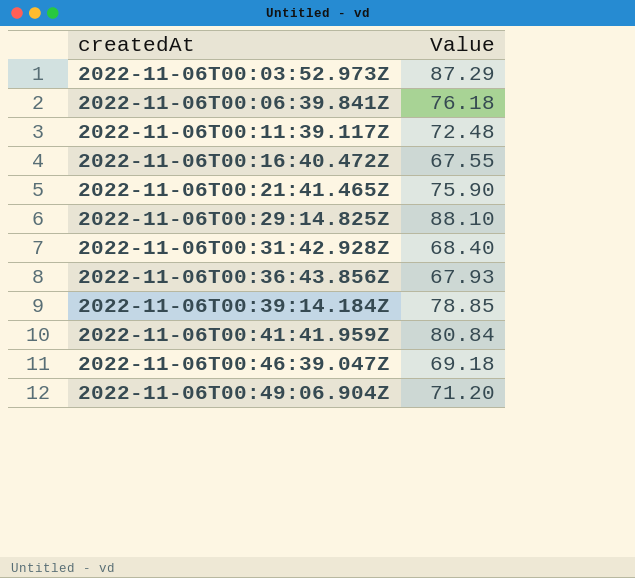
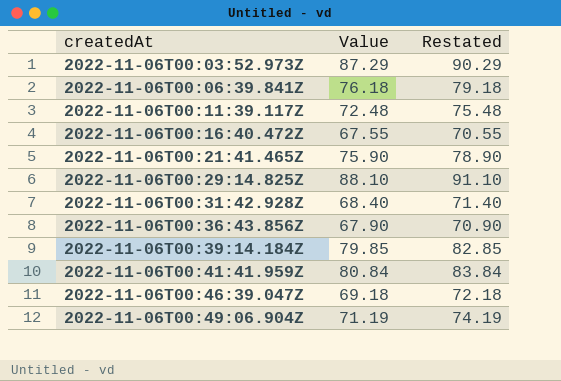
column Restated | formula: none -> [Value] + 3
2022-11-06T00:36:43.856Z | Value: 67.93 -> 67.90
2022-11-06T00:39:14.184Z | Value: 78.85 -> 79.85
2022-11-06T00:49:06.904Z | Value: 71.20 -> 71.19

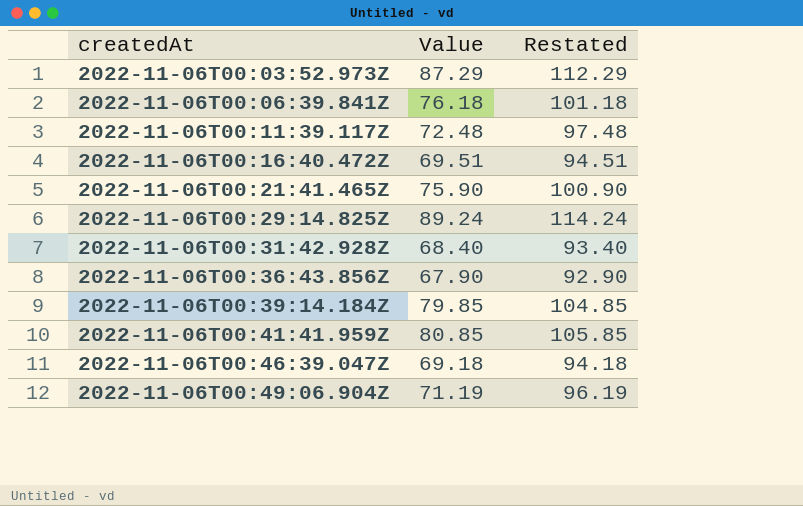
column Restated | formula: [Value] + 3 -> [Value] + 25
2022-11-06T00:16:40.472Z | Value: 67.55 -> 69.51
2022-11-06T00:29:14.825Z | Value: 88.10 -> 89.24
2022-11-06T00:41:41.959Z | Value: 80.84 -> 80.85

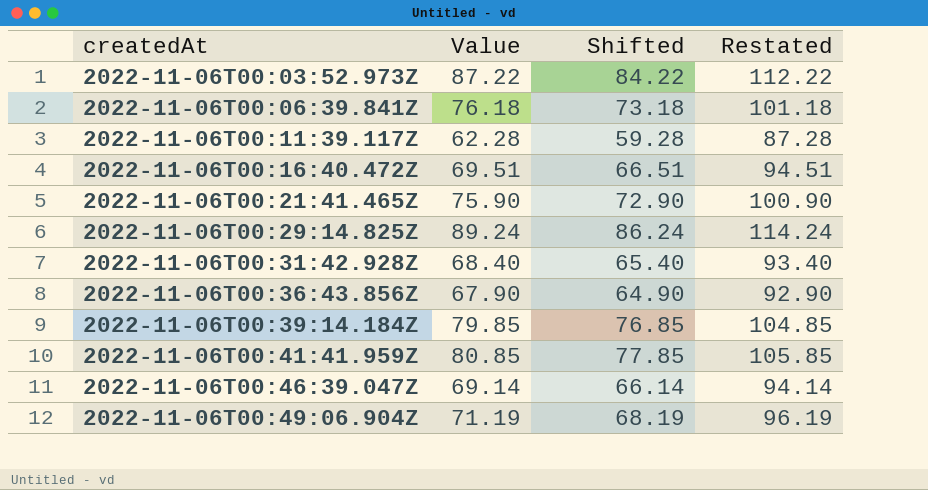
column Shifted | formula: none -> [Value] - 3
2022-11-06T00:03:52.973Z | Value: 87.29 -> 87.22
2022-11-06T00:03:52.973Z | Restated: 112.29 -> 112.22
2022-11-06T00:11:39.117Z | Value: 72.48 -> 62.28
2022-11-06T00:11:39.117Z | Restated: 97.48 -> 87.28
2022-11-06T00:46:39.047Z | Value: 69.18 -> 69.14
2022-11-06T00:46:39.047Z | Restated: 94.18 -> 94.14

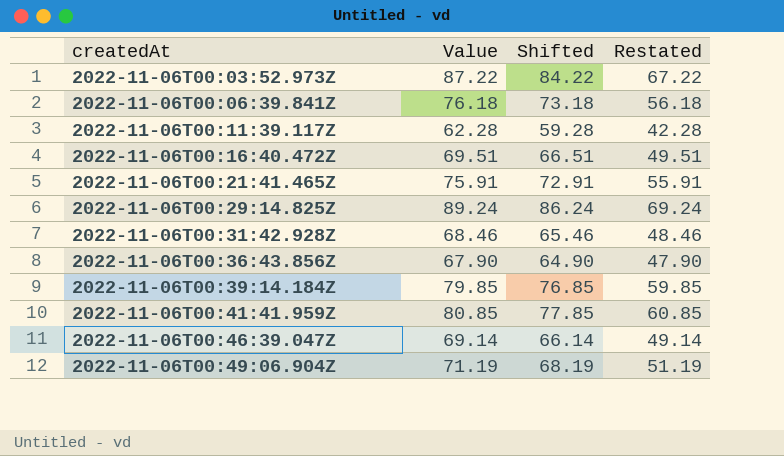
column Restated | formula: [Value] + 25 -> [Value] - 20
2022-11-06T00:21:41.465Z | Value: 75.90 -> 75.91
2022-11-06T00:21:41.465Z | Shifted: 72.90 -> 72.91
2022-11-06T00:31:42.928Z | Value: 68.40 -> 68.46
2022-11-06T00:31:42.928Z | Shifted: 65.40 -> 65.46

